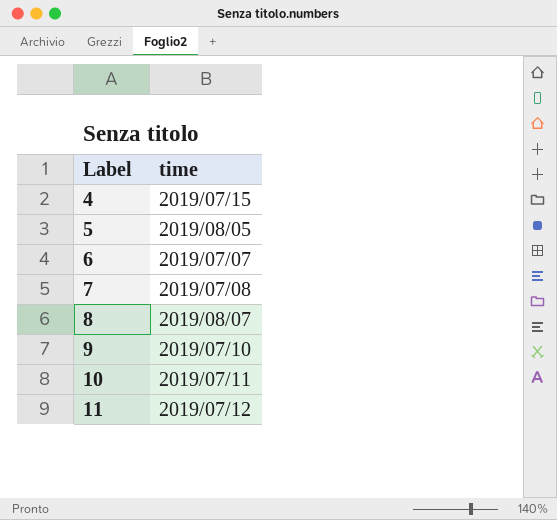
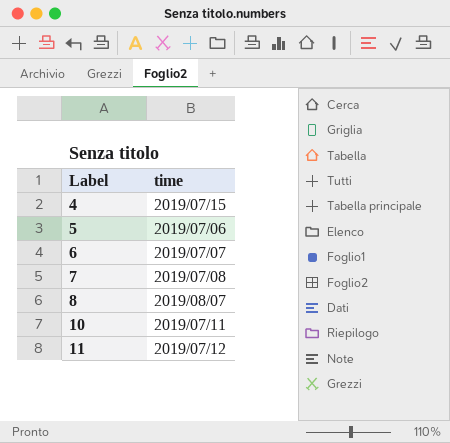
row 9: 2019/07/10 -> none
5 | time: 2019/08/05 -> 2019/07/06

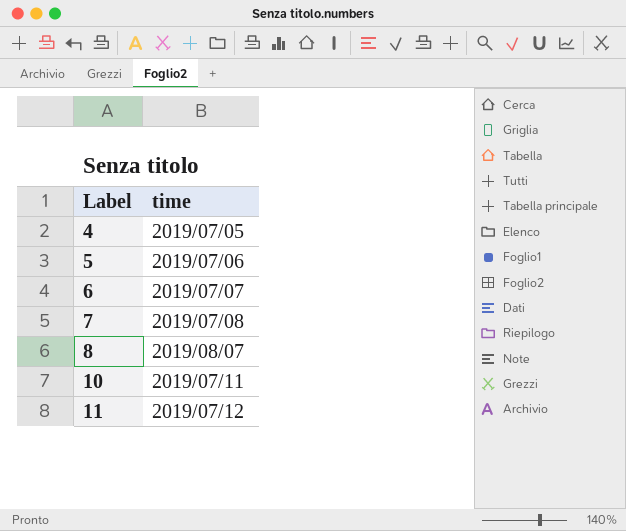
4 | time: 2019/07/15 -> 2019/07/05

